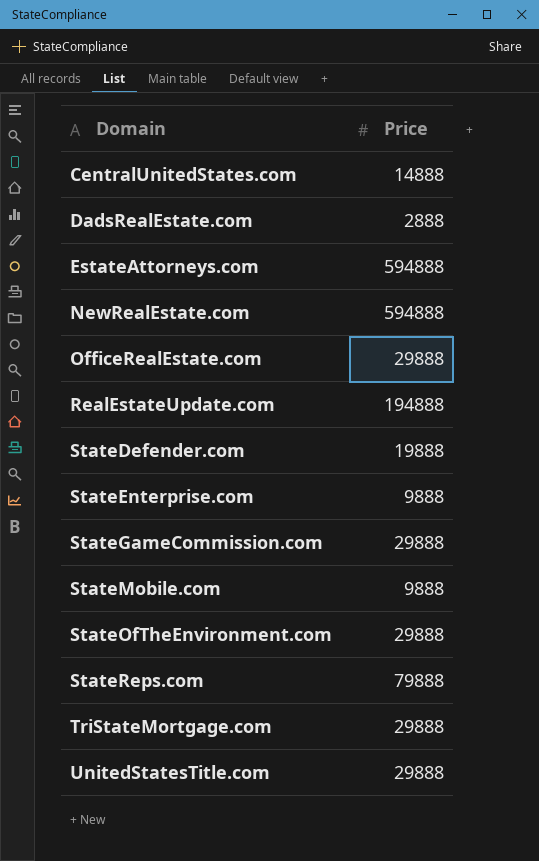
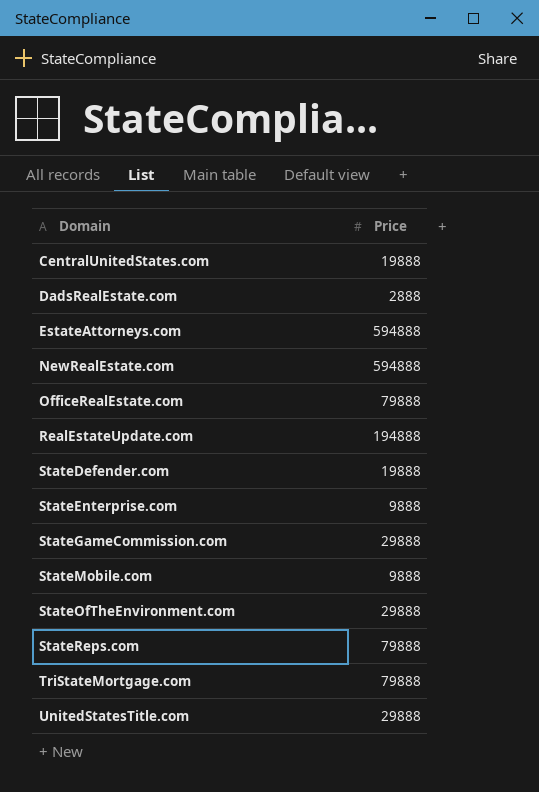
CentralUnitedStates.com | Price: 14888 -> 19888
OfficeRealEstate.com | Price: 29888 -> 79888
TriStateMortgage.com | Price: 29888 -> 79888

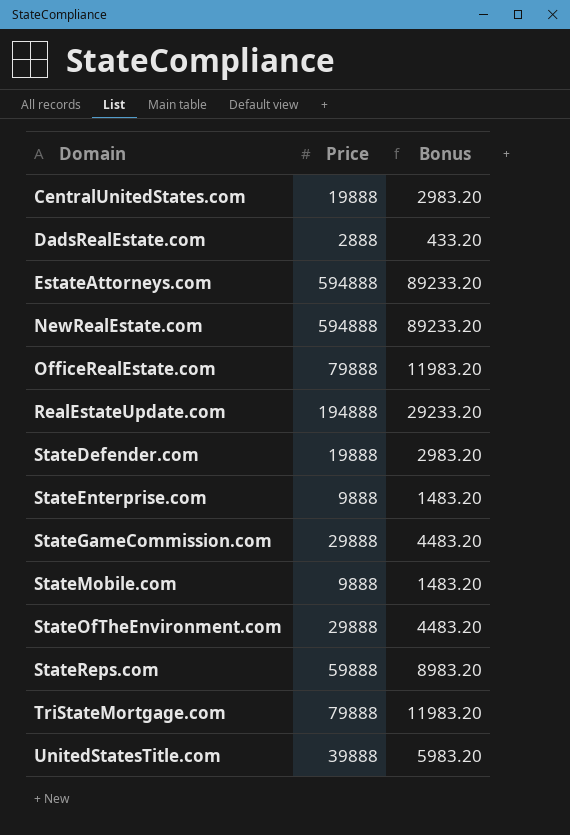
column Bonus | formula: none -> [Price] * 0.15
StateReps.com | Price: 79888 -> 59888
UnitedStatesTitle.com | Price: 29888 -> 39888

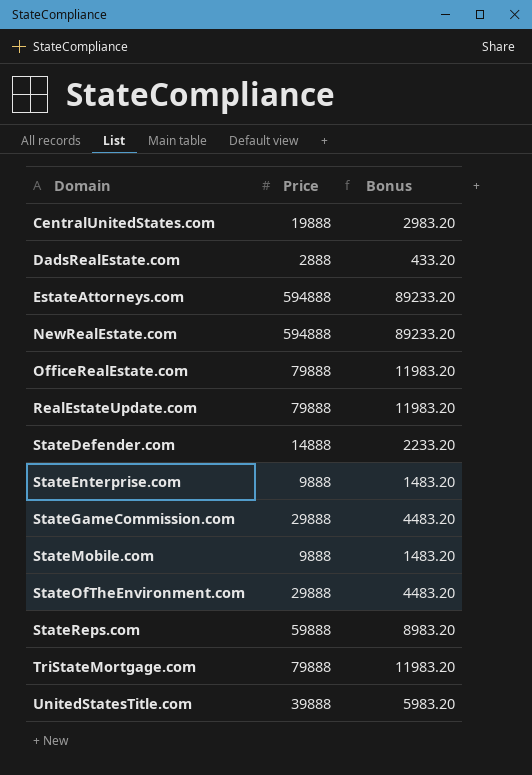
RealEstateUpdate.com | Price: 194888 -> 79888
RealEstateUpdate.com | Bonus: 29233.20 -> 11983.20
StateDefender.com | Price: 19888 -> 14888
StateDefender.com | Bonus: 2983.20 -> 2233.20

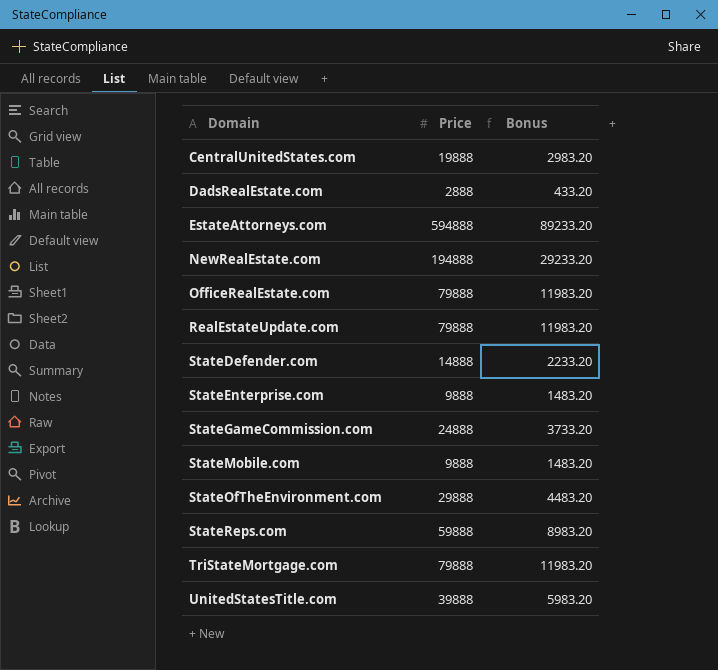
NewRealEstate.com | Price: 594888 -> 194888
NewRealEstate.com | Bonus: 89233.20 -> 29233.20
StateGameCommission.com | Price: 29888 -> 24888
StateGameCommission.com | Bonus: 4483.20 -> 3733.20

